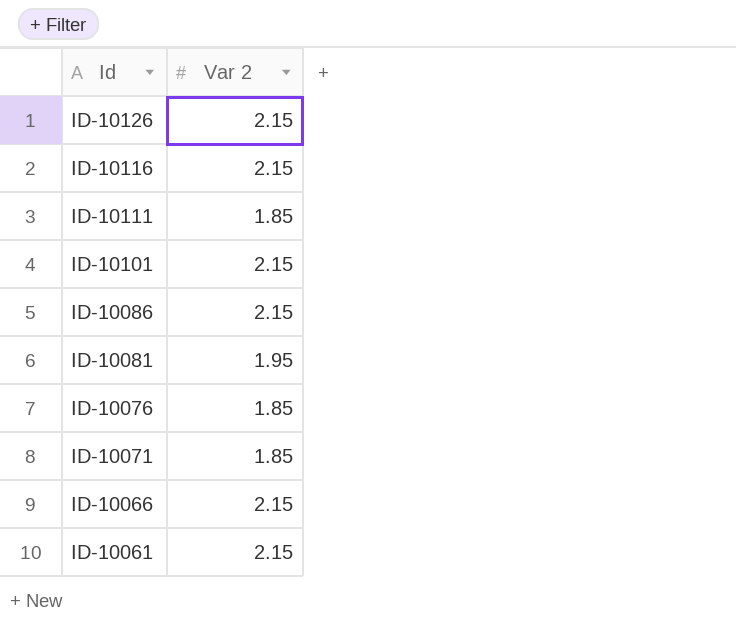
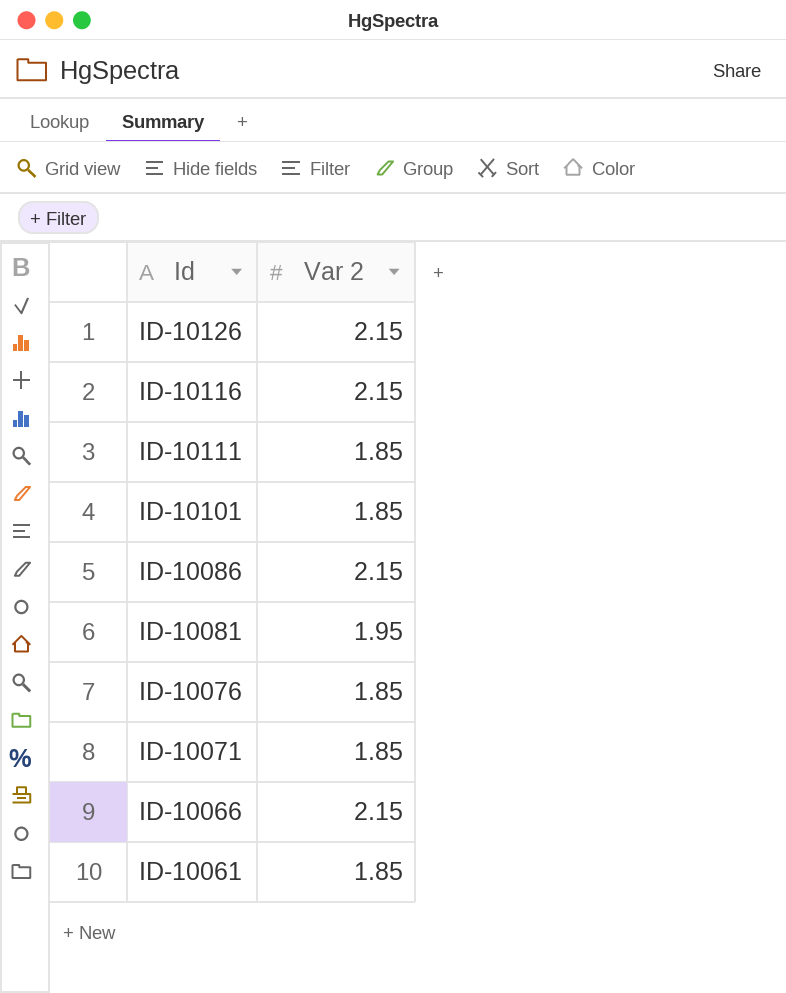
ID-10101 | Var 2: 2.15 -> 1.85
ID-10061 | Var 2: 2.15 -> 1.85

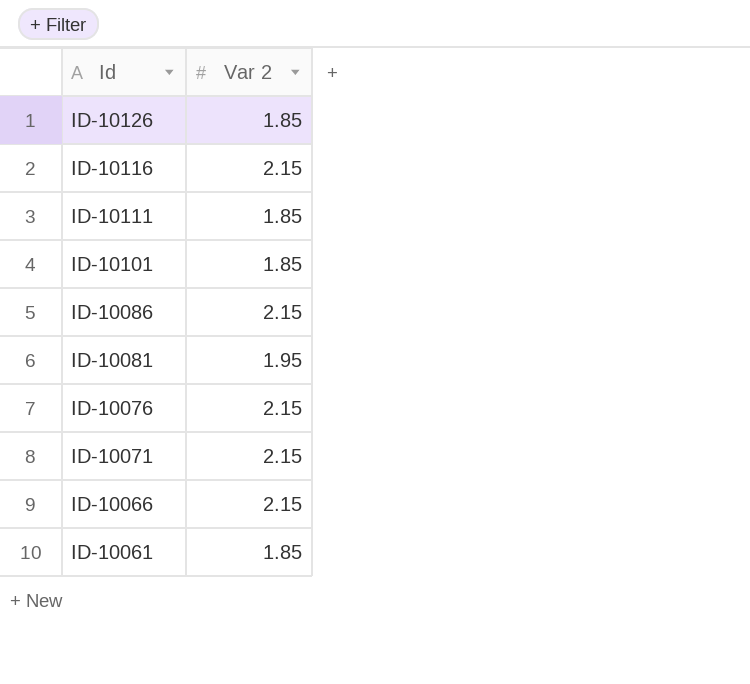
ID-10126 | Var 2: 2.15 -> 1.85
ID-10076 | Var 2: 1.85 -> 2.15
ID-10071 | Var 2: 1.85 -> 2.15

